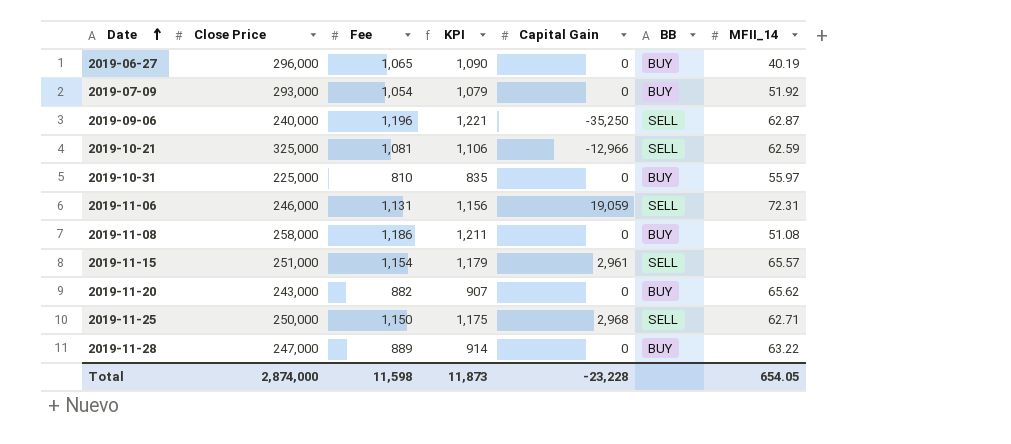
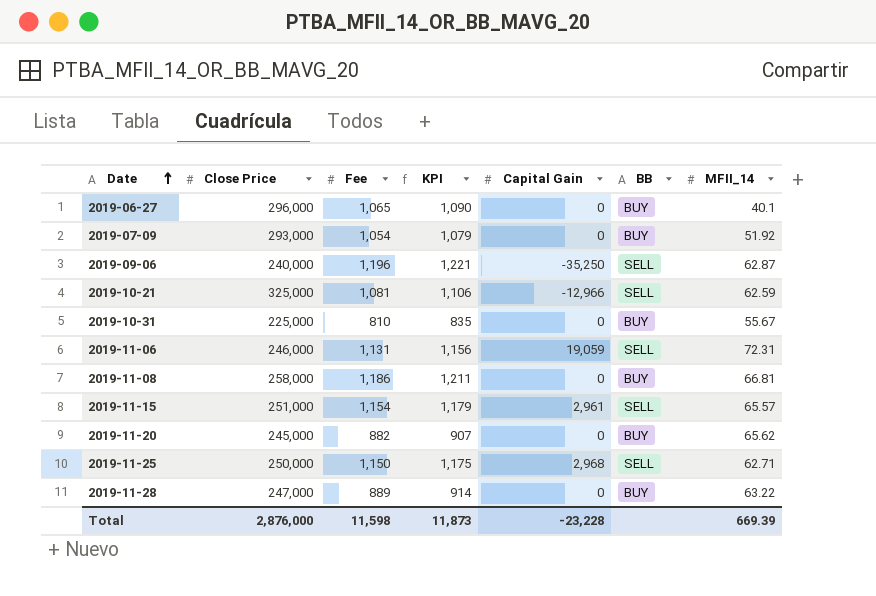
2019-06-27 | MFII_14: 40.19 -> 40.1
2019-10-31 | MFII_14: 55.97 -> 55.67
2019-11-08 | MFII_14: 51.08 -> 66.81
2019-11-20 | Close Price: 243,000 -> 245,000
Total | Close Price: 2,874,000 -> 2,876,000
Total | MFII_14: 654.05 -> 669.39

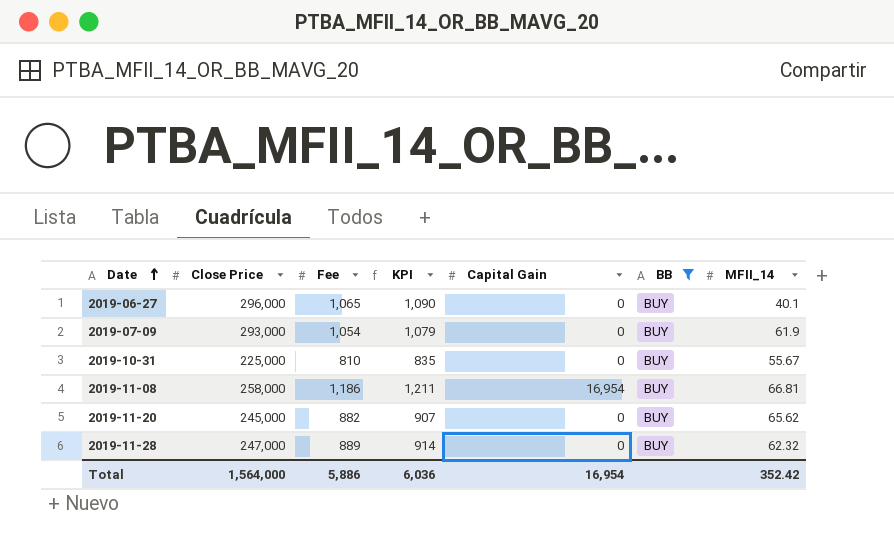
filter: none -> BB = BUY
2019-07-09 | MFII_14: 51.92 -> 61.9
2019-11-08 | Capital Gain: 0 -> 16,954
2019-11-28 | MFII_14: 63.22 -> 62.32
Total | Close Price: 2,876,000 -> 1,564,000
Total | Fee: 11,598 -> 5,886
Total | KPI: 11,873 -> 6,036
Total | Capital Gain: -23,228 -> 16,954
Total | MFII_14: 669.39 -> 352.42

